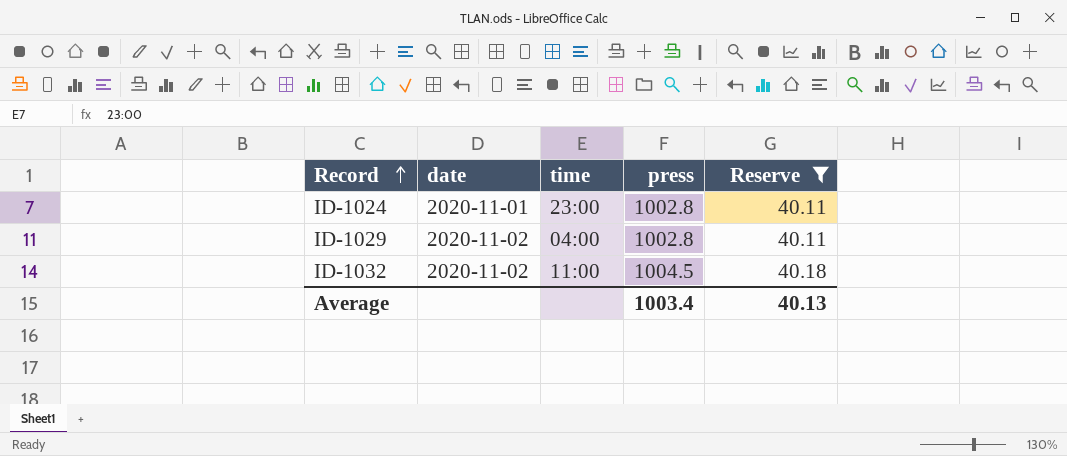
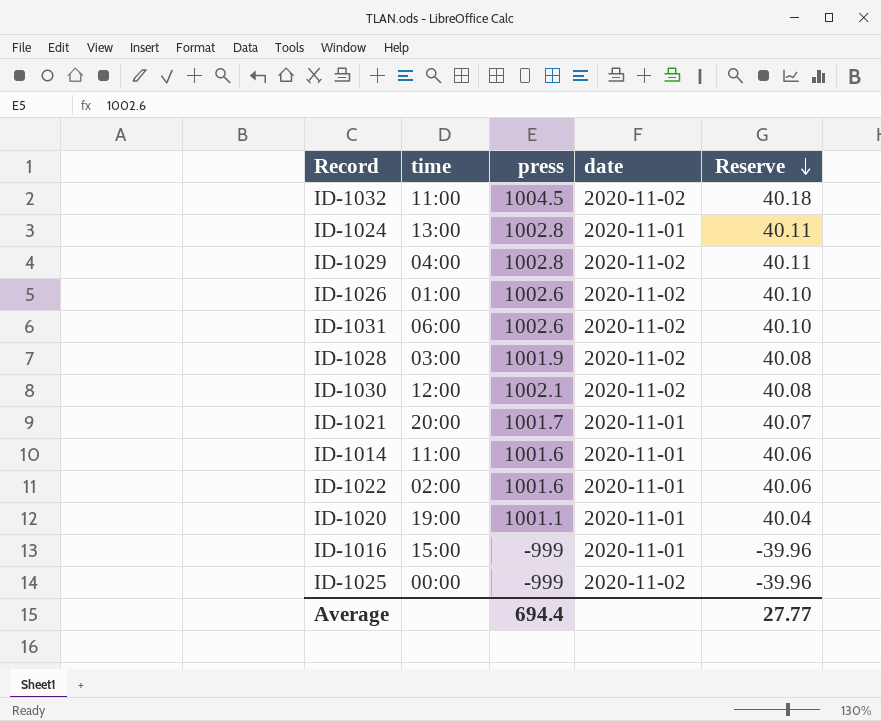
filter: Reserve >= 40.11 -> none
row order: Record ascending -> Reserve descending
column date | position: 2 -> 4
ID-1024 | time: 23:00 -> 13:00
Average | press: 1003.4 -> 694.4
Average | Reserve: 40.13 -> 27.77

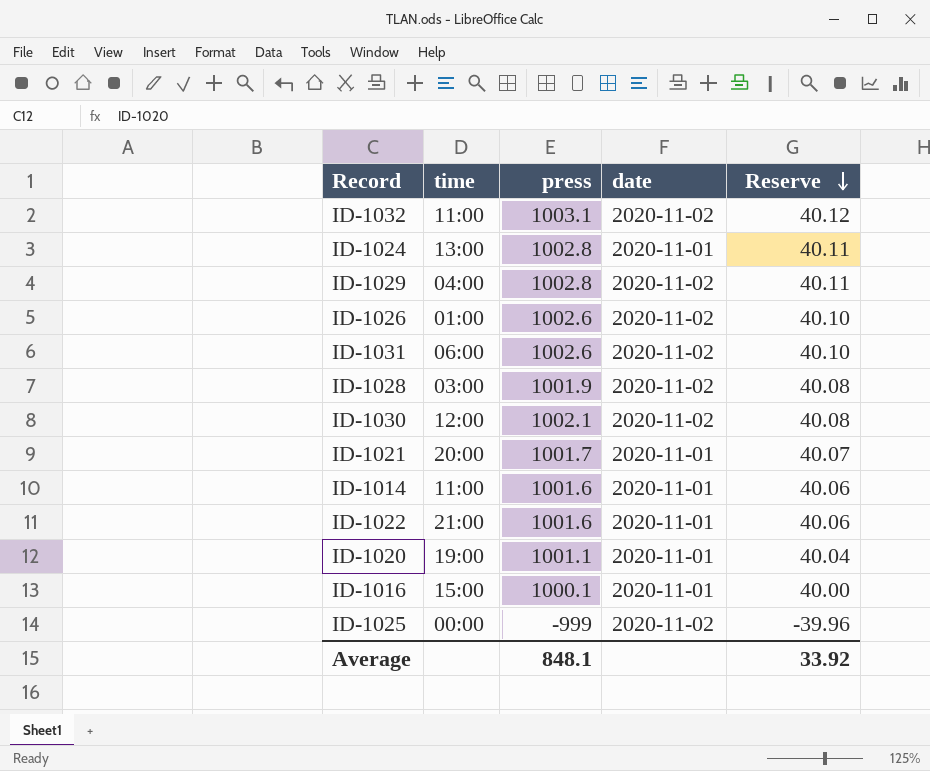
ID-1032 | press: 1004.5 -> 1003.1
ID-1032 | Reserve: 40.18 -> 40.12
ID-1022 | time: 02:00 -> 21:00
ID-1016 | press: -999 -> 1000.1
ID-1016 | Reserve: -39.96 -> 40.00
Average | press: 694.4 -> 848.1
Average | Reserve: 27.77 -> 33.92

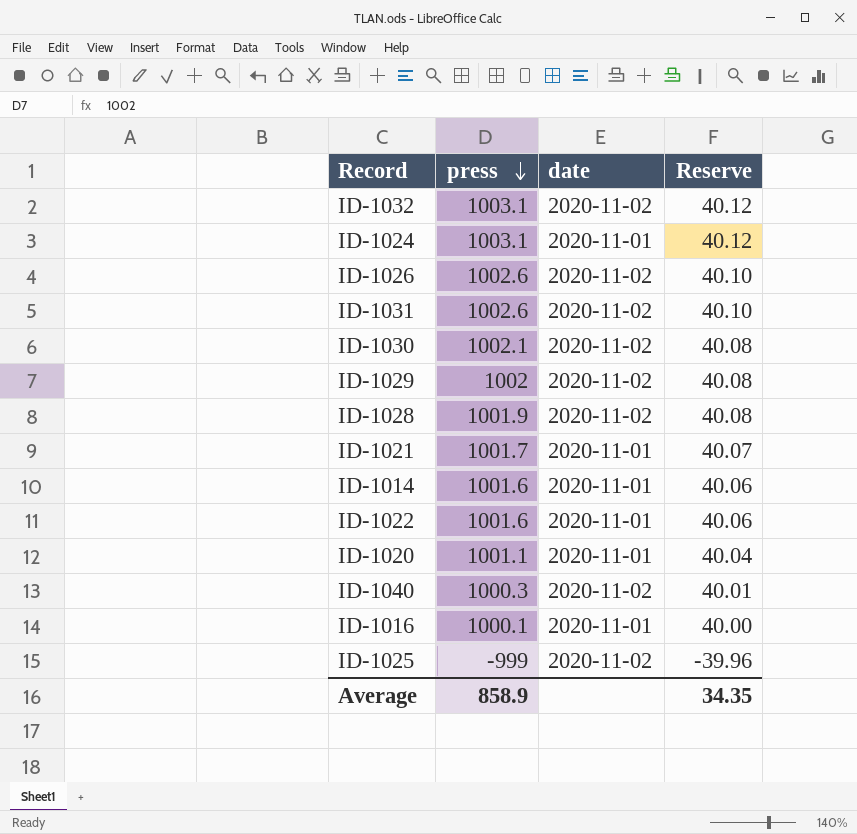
row order: Reserve descending -> press descending
column time | position: 2 -> none
ID-1024 | press: 1002.8 -> 1003.1
ID-1024 | Reserve: 40.11 -> 40.12
ID-1029 | press: 1002.8 -> 1002
ID-1029 | Reserve: 40.11 -> 40.08
row ID-1040: none -> 1000.3 | 2020-11-02 | 40.01
Average | press: 848.1 -> 858.9
Average | Reserve: 33.92 -> 34.35

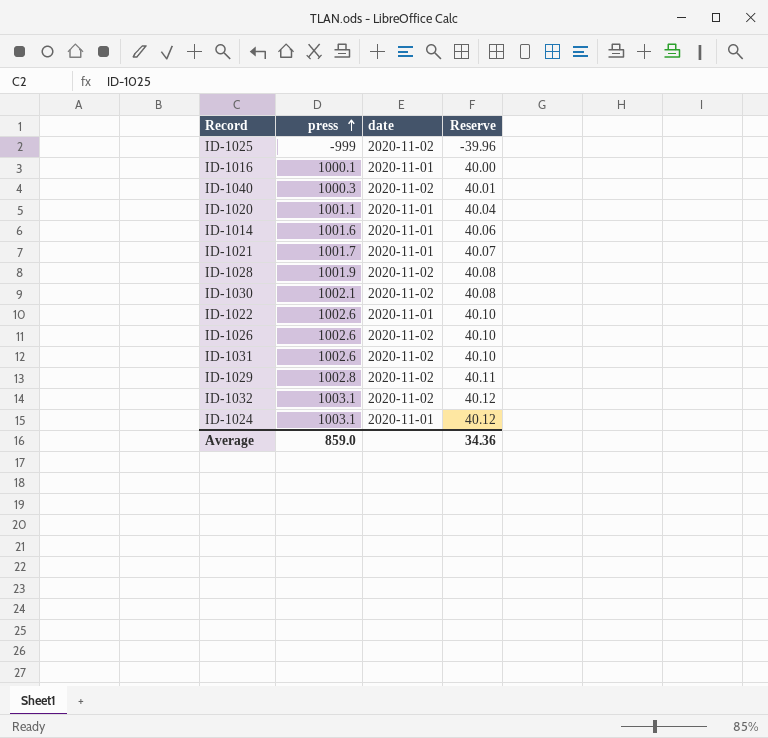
row order: press descending -> press ascending
ID-1022 | press: 1001.6 -> 1002.6
ID-1022 | Reserve: 40.06 -> 40.10
ID-1029 | press: 1002 -> 1002.8
ID-1029 | Reserve: 40.08 -> 40.11
Average | press: 858.9 -> 859.0
Average | Reserve: 34.35 -> 34.36

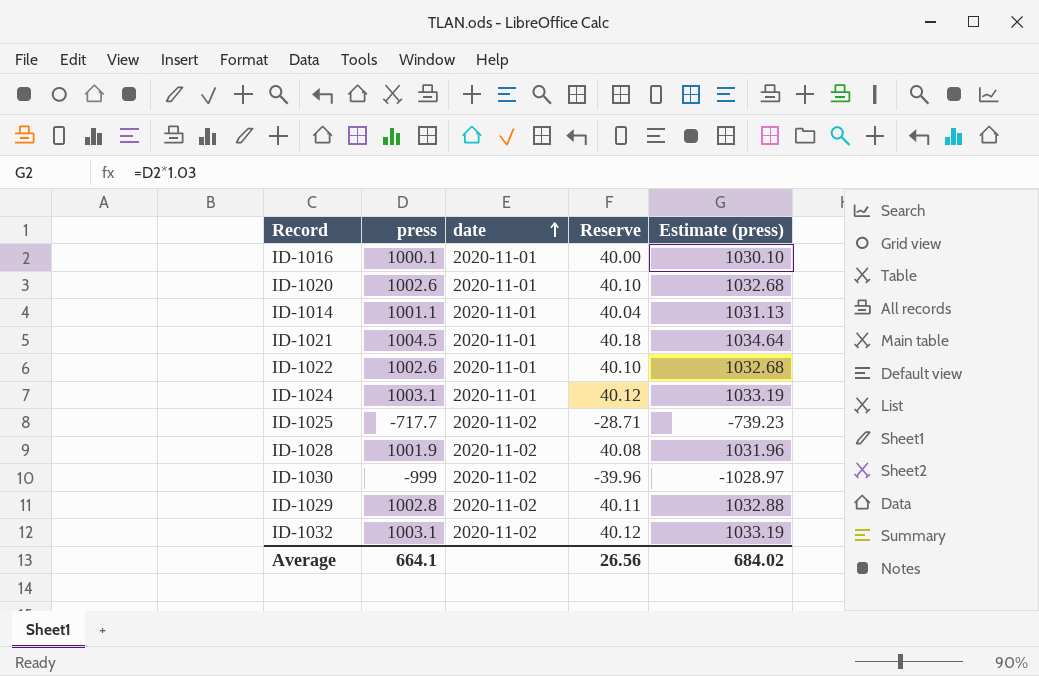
row order: press ascending -> date ascending
column Estimate (press) | formula: none -> [press] * 1.03
row ID-1040: 1000.3 | 2020-11-02 | 40.01 -> none
row ID-1026: 1002.6 | 2020-11-02 | 40.10 -> none
row ID-1031: 1002.6 | 2020-11-02 | 40.10 -> none
ID-1020 | press: 1001.1 -> 1002.6
ID-1020 | Reserve: 40.04 -> 40.10
ID-1014 | press: 1001.6 -> 1001.1
ID-1014 | Reserve: 40.06 -> 40.04
ID-1021 | press: 1001.7 -> 1004.5
ID-1021 | Reserve: 40.07 -> 40.18
ID-1025 | press: -999 -> -717.7
ID-1025 | Reserve: -39.96 -> -28.71
ID-1030 | press: 1002.1 -> -999
ID-1030 | Reserve: 40.08 -> -39.96
Average | press: 859.0 -> 664.1
Average | Reserve: 34.36 -> 26.56

